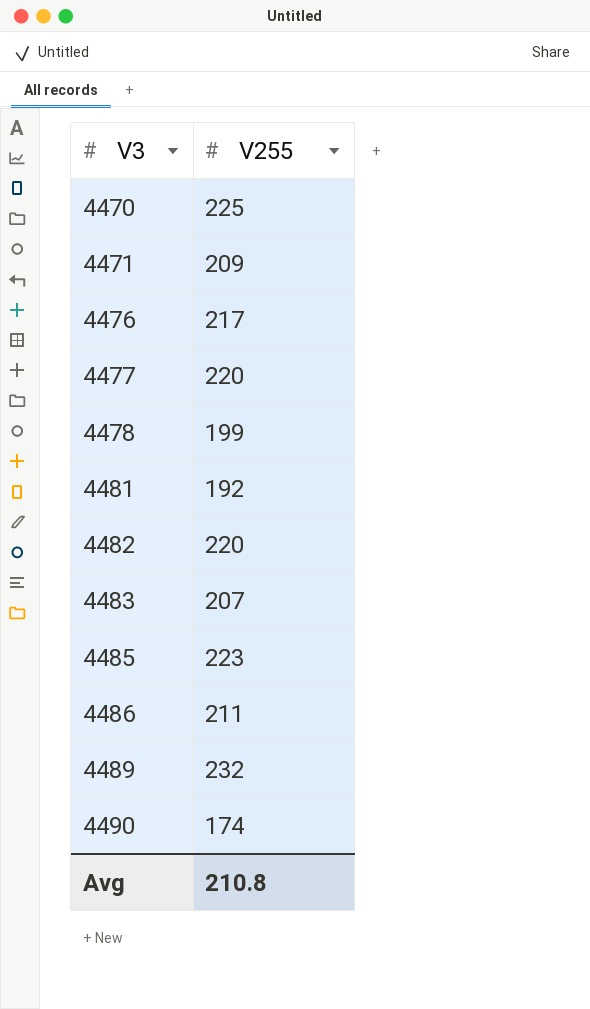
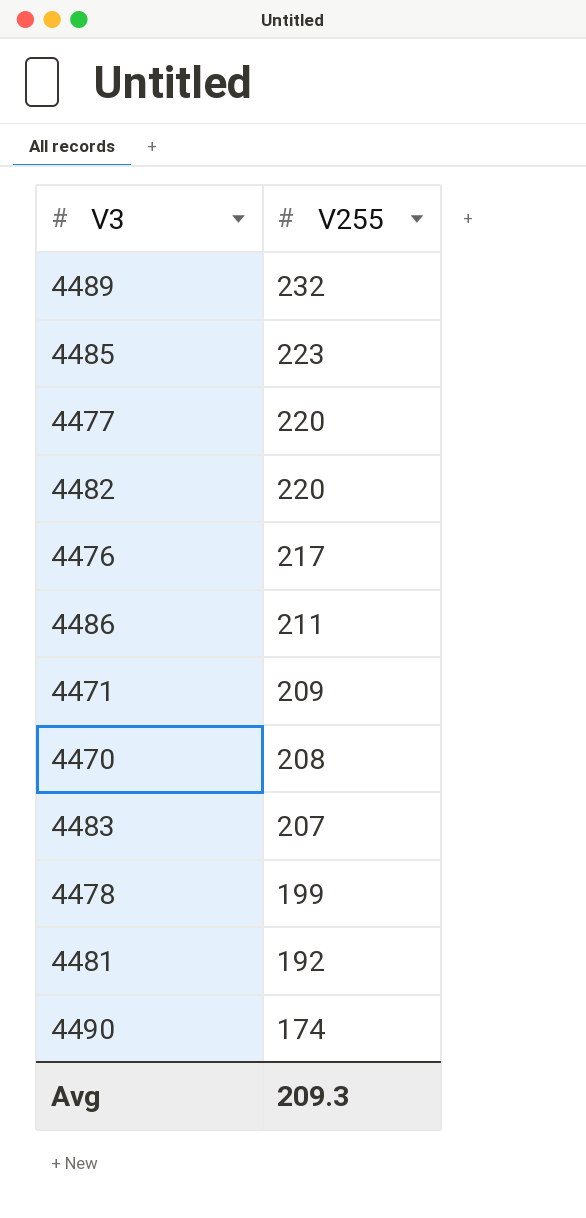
row order: V3 ascending -> V255 descending
4470 | V255: 225 -> 208
Avg | V255: 210.8 -> 209.3

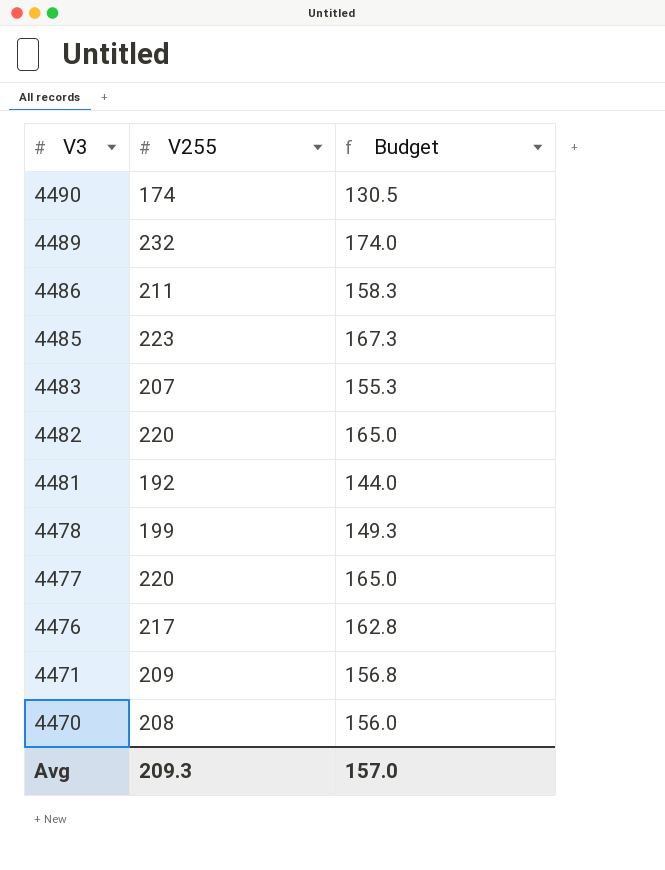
row order: V255 descending -> V3 descending
column Budget | formula: none -> [V255] * 0.75

